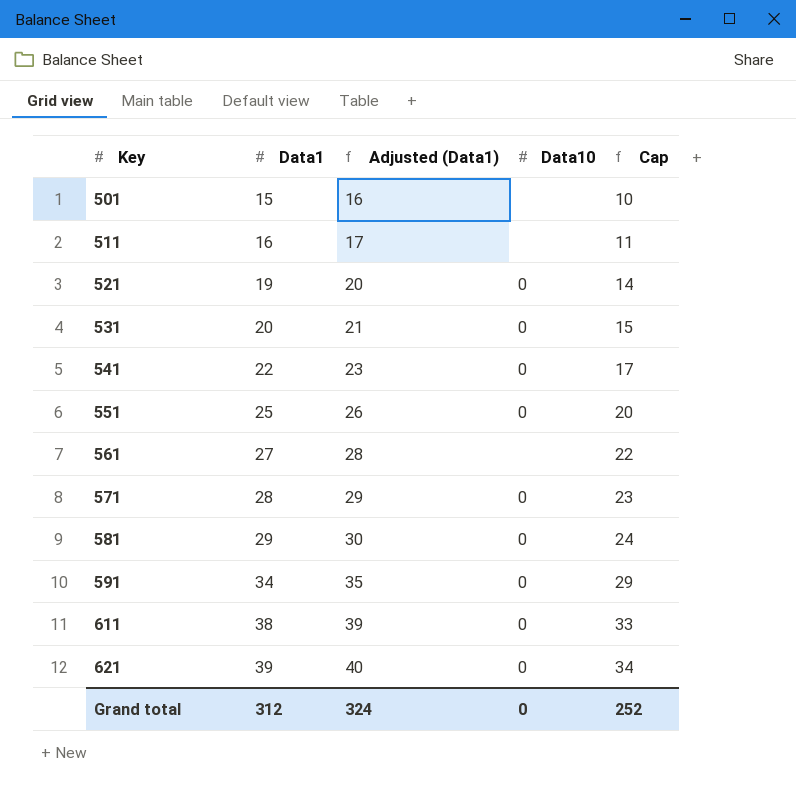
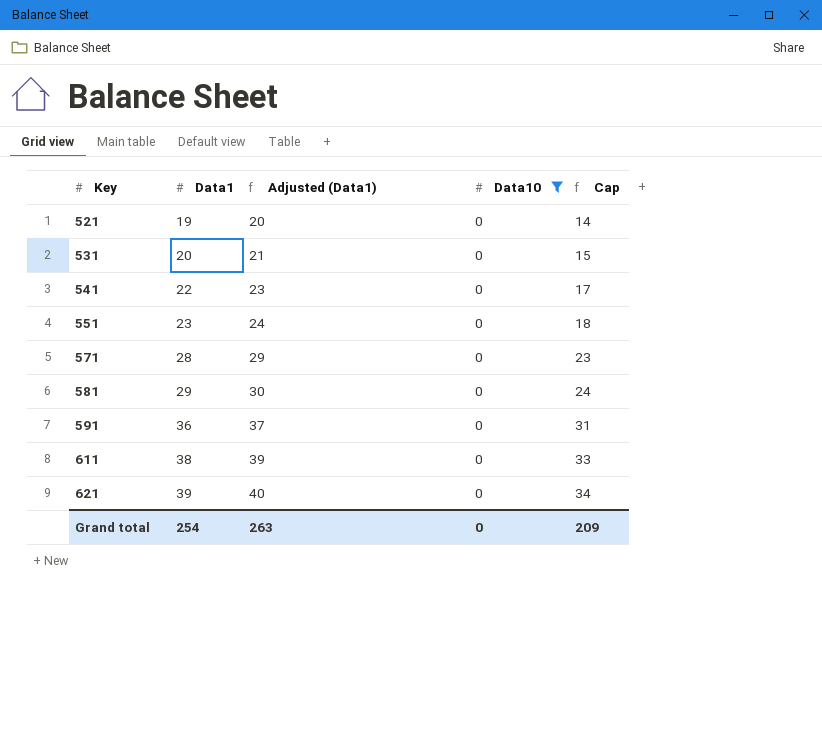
filter: none -> Data10 = 0
551 | Data1: 25 -> 23
551 | Adjusted (Data1): 26 -> 24
551 | Cap: 20 -> 18
591 | Data1: 34 -> 36
591 | Adjusted (Data1): 35 -> 37
591 | Cap: 29 -> 31
Grand total | Data1: 312 -> 254
Grand total | Adjusted (Data1): 324 -> 263
Grand total | Cap: 252 -> 209

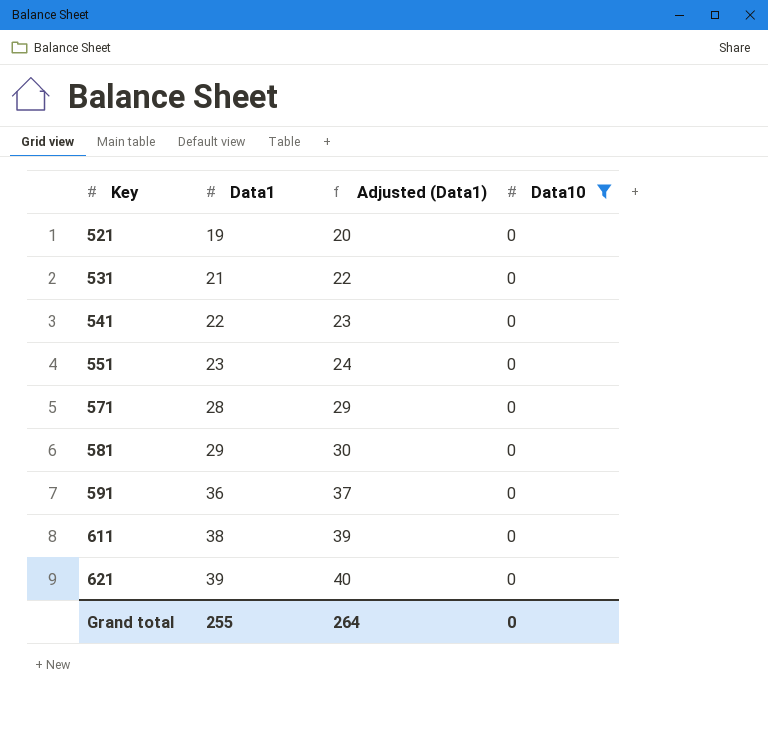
column Cap | formula: [Data1] - 5 -> none
531 | Data1: 20 -> 21
531 | Adjusted (Data1): 21 -> 22
Grand total | Data1: 254 -> 255
Grand total | Adjusted (Data1): 263 -> 264

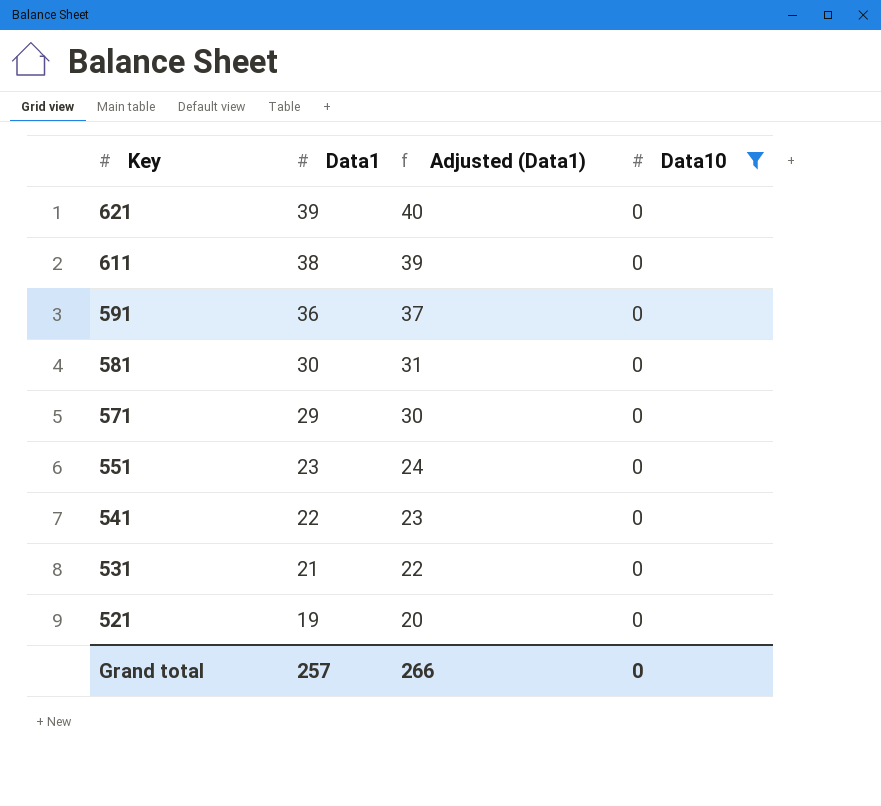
row order: Key ascending -> Key descending
581 | Data1: 29 -> 30
581 | Adjusted (Data1): 30 -> 31
571 | Data1: 28 -> 29
571 | Adjusted (Data1): 29 -> 30
Grand total | Data1: 255 -> 257
Grand total | Adjusted (Data1): 264 -> 266

